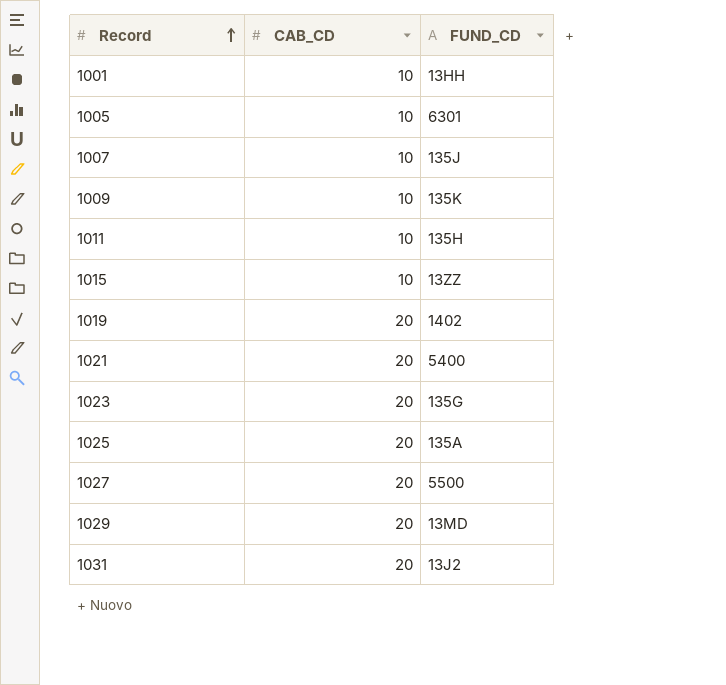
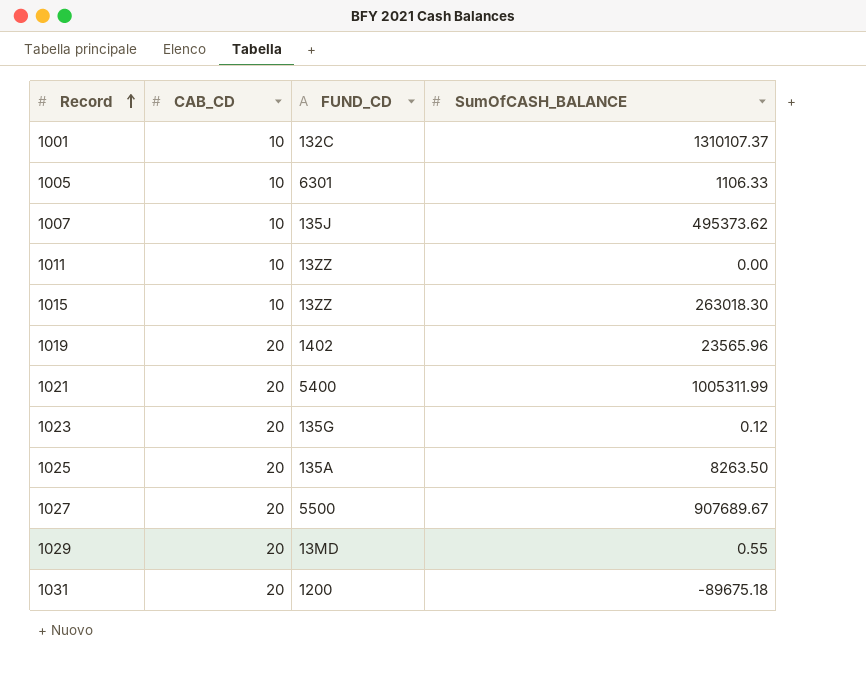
column SumOfCASH_BALANCE | position: none -> 4
row 1009: 10 | 135K -> none
1001 | FUND_CD: 13HH -> 132C
1011 | FUND_CD: 135H -> 13ZZ
1031 | FUND_CD: 13J2 -> 1200

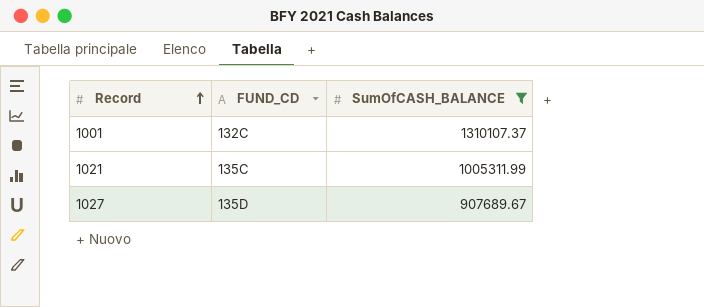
filter: none -> SumOfCASH_BALANCE >= 907689.67
column CAB_CD | position: 2 -> none
1021 | FUND_CD: 5400 -> 135C
1027 | FUND_CD: 5500 -> 135D

